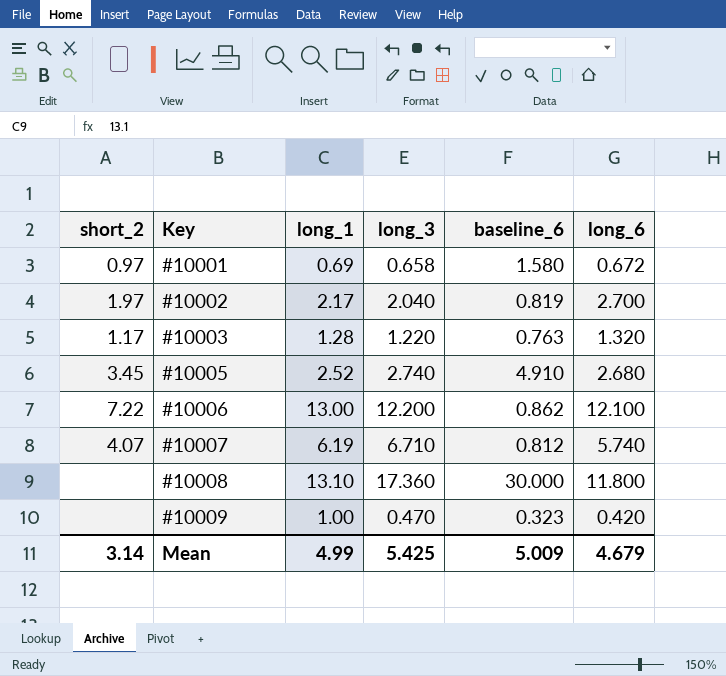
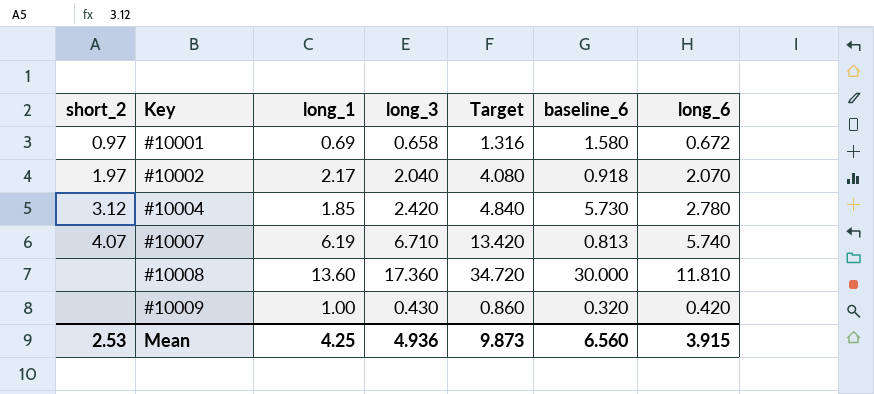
column Target | formula: none -> [long_3] * 2
row #10003: 1.17 | 1.28 | 1.220 | 0.763 | 1.320 -> none
row #10005: 3.45 | 2.52 | 2.740 | 4.910 | 2.680 -> none
row #10006: 7.22 | 13.00 | 12.200 | 0.862 | 12.100 -> none
#10002 | baseline_6: 0.819 -> 0.918
#10002 | long_6: 2.700 -> 2.070
row #10004: none -> 3.12 | 1.85 | 2.420 | 4.840 | 5.730 | 2.780
#10007 | baseline_6: 0.812 -> 0.813
#10008 | long_1: 13.10 -> 13.60
#10008 | long_6: 11.800 -> 11.810
#10009 | long_3: 0.470 -> 0.430
#10009 | baseline_6: 0.323 -> 0.320
Mean | short_2: 3.14 -> 2.53
Mean | long_1: 4.99 -> 4.25
Mean | long_3: 5.425 -> 4.936
Mean | baseline_6: 5.009 -> 6.560
Mean | long_6: 4.679 -> 3.915

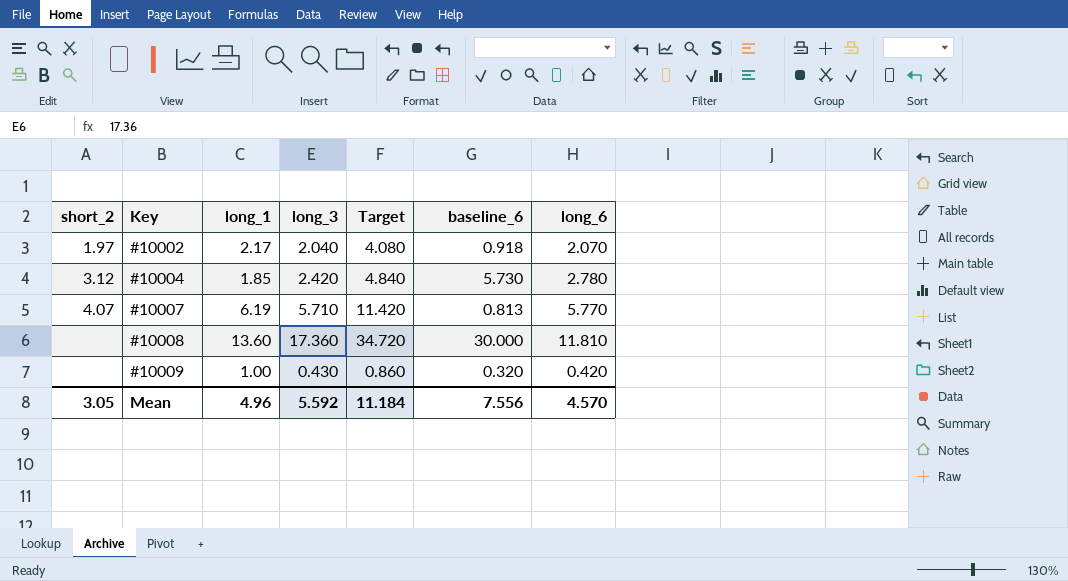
row #10001: 0.97 | 0.69 | 0.658 | 1.316 | 1.580 | 0.672 -> none
#10007 | long_3: 6.710 -> 5.710
#10007 | Target: 13.420 -> 11.420
#10007 | long_6: 5.740 -> 5.770
Mean | short_2: 2.53 -> 3.05
Mean | long_1: 4.25 -> 4.96
Mean | long_3: 4.936 -> 5.592
Mean | Target: 9.873 -> 11.184
Mean | baseline_6: 6.560 -> 7.556
Mean | long_6: 3.915 -> 4.570

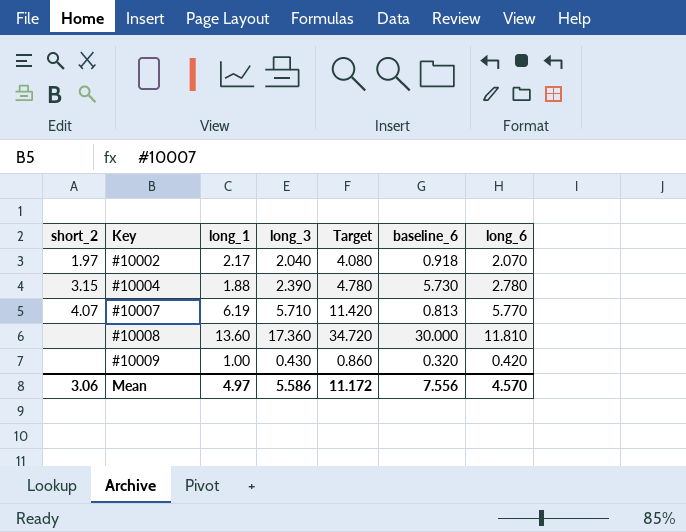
#10004 | short_2: 3.12 -> 3.15
#10004 | long_1: 1.85 -> 1.88
#10004 | long_3: 2.420 -> 2.390
#10004 | Target: 4.840 -> 4.780
Mean | short_2: 3.05 -> 3.06
Mean | long_1: 4.96 -> 4.97
Mean | long_3: 5.592 -> 5.586
Mean | Target: 11.184 -> 11.172

